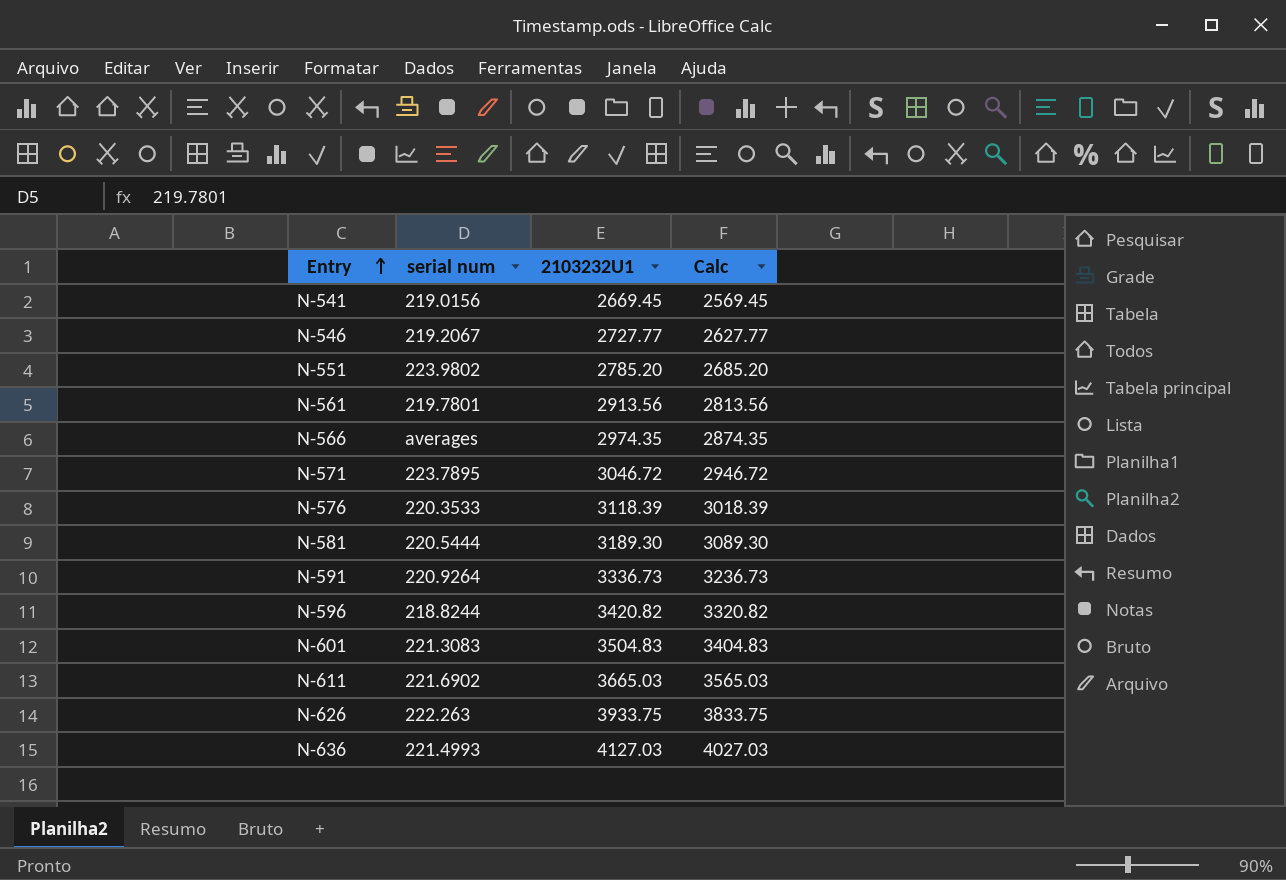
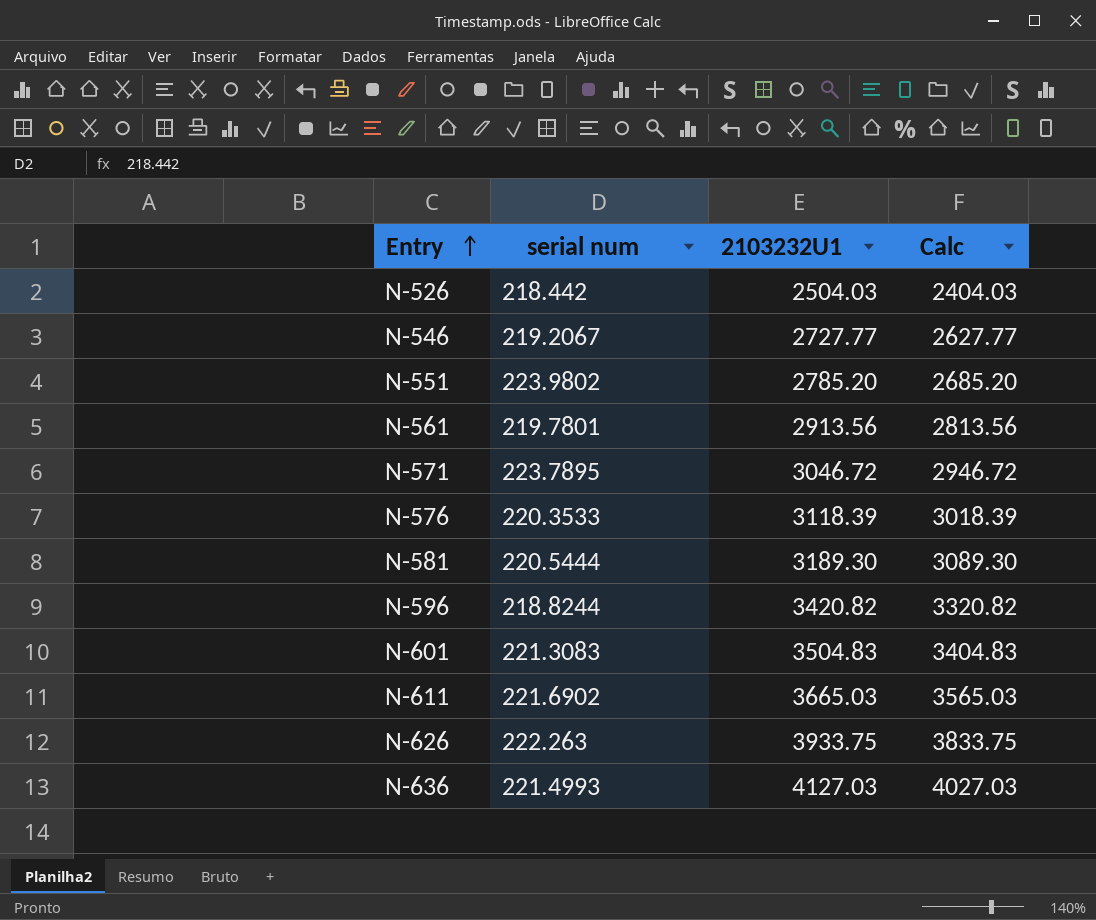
row N-541: 219.0156 | 2669.45 | 2569.45 -> none
row N-566: averages | 2974.35 | 2874.35 -> none
row N-591: 220.9264 | 3336.73 | 3236.73 -> none
row N-526: none -> 218.442 | 2504.03 | 2404.03

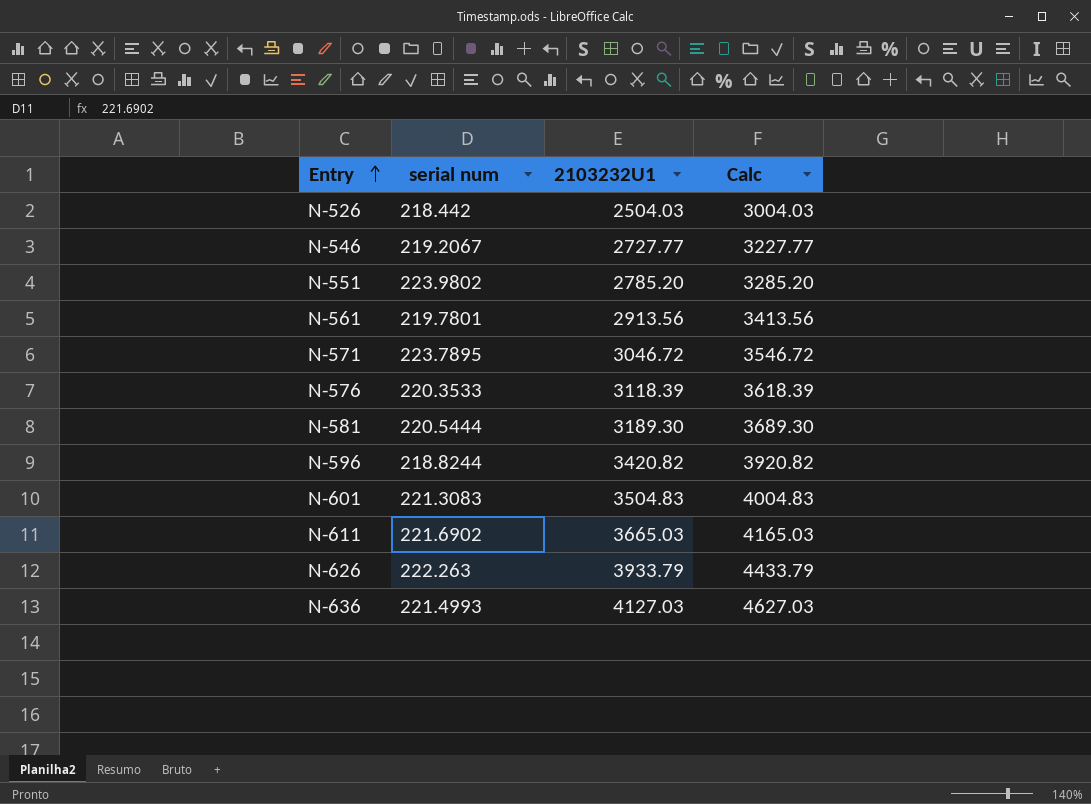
column Calc | formula: [2103232U1] - 100 -> [2103232U1] + 500
N-626 | 2103232U1: 3933.75 -> 3933.79

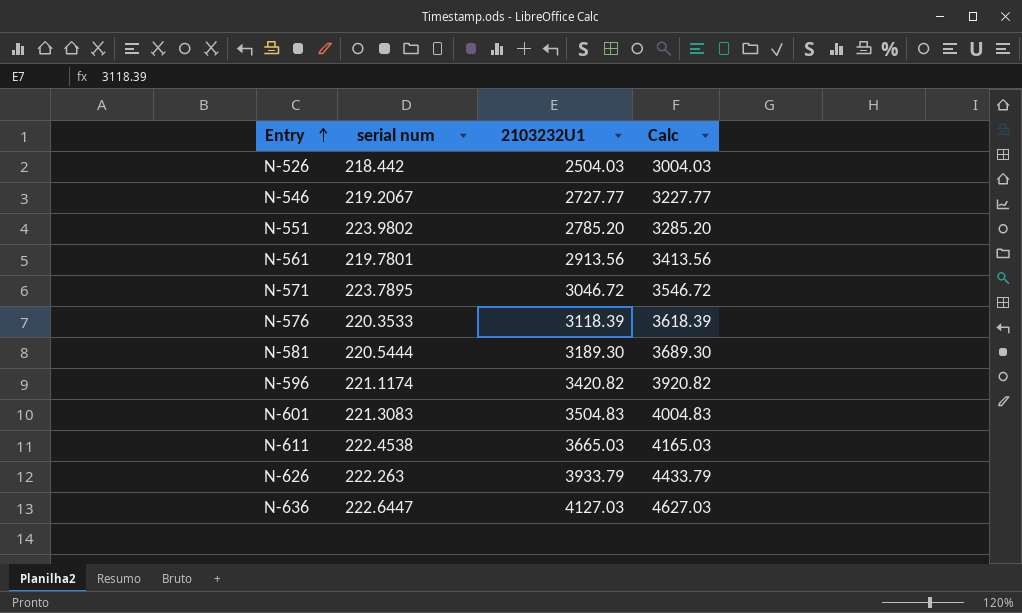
N-596 | serial num: 218.8244 -> 221.1174
N-611 | serial num: 221.6902 -> 222.4538
N-636 | serial num: 221.4993 -> 222.6447

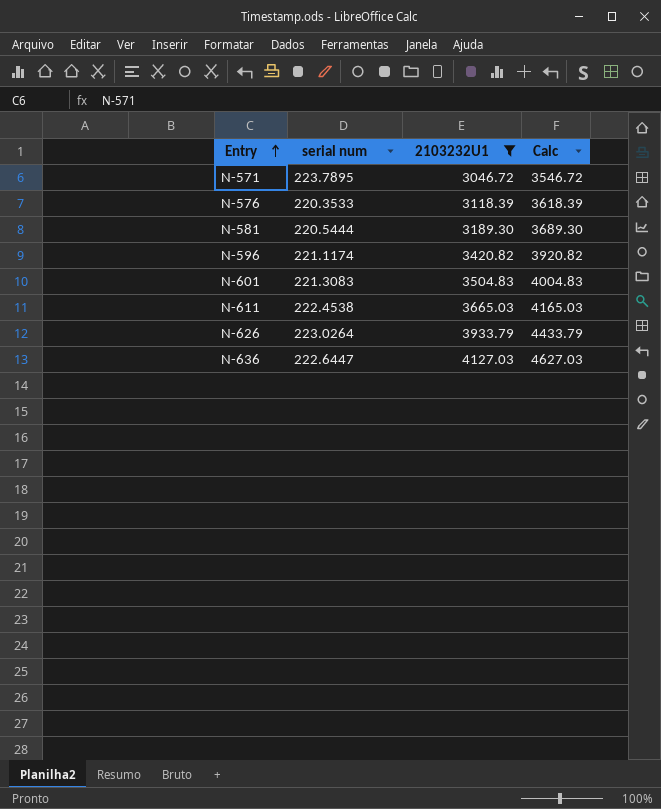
filter: none -> 2103232U1 >= 3046.72
N-626 | serial num: 222.263 -> 223.0264

